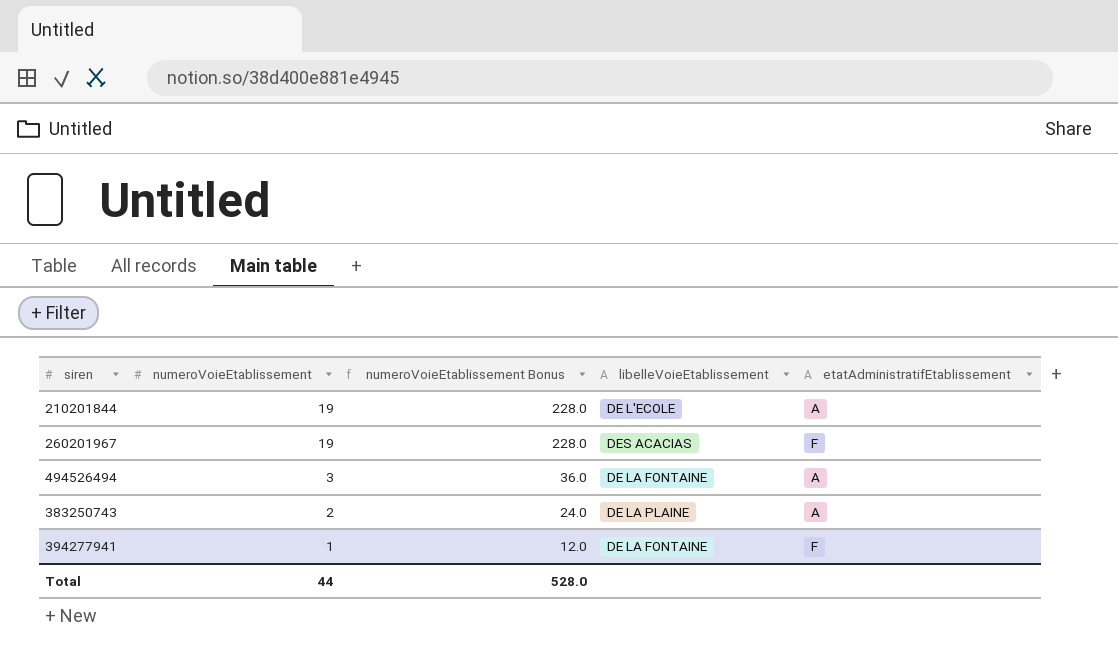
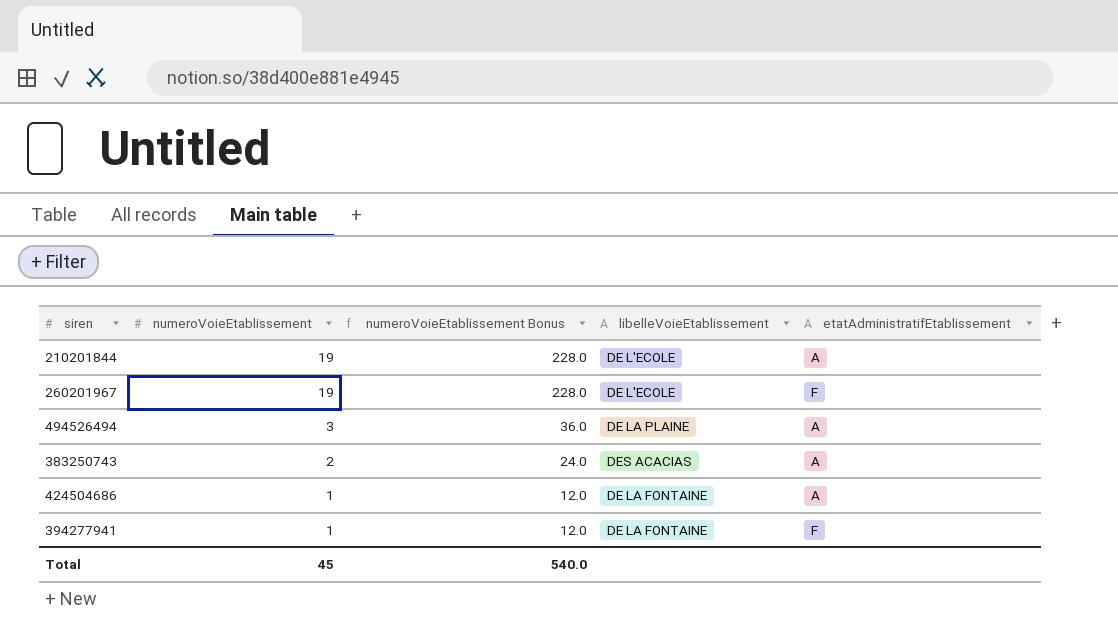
260201967 | libelleVoieEtablissement: DES ACACIAS -> DE L'ECOLE
494526494 | libelleVoieEtablissement: DE LA FONTAINE -> DE LA PLAINE
383250743 | libelleVoieEtablissement: DE LA PLAINE -> DES ACACIAS
row 424504686: none -> 1 | 12.0 | DE LA FONTAINE | A
Total | numeroVoieEtablissement: 44 -> 45
Total | numeroVoieEtablissement Bonus: 528.0 -> 540.0

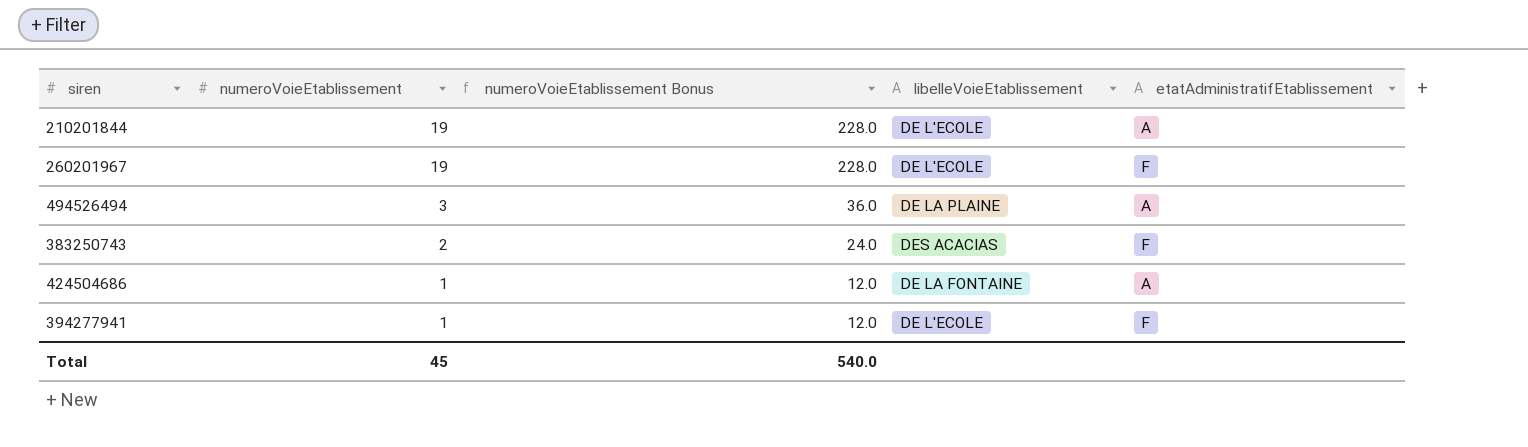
383250743 | etatAdministratifEtablissement: A -> F
394277941 | libelleVoieEtablissement: DE LA FONTAINE -> DE L'ECOLE

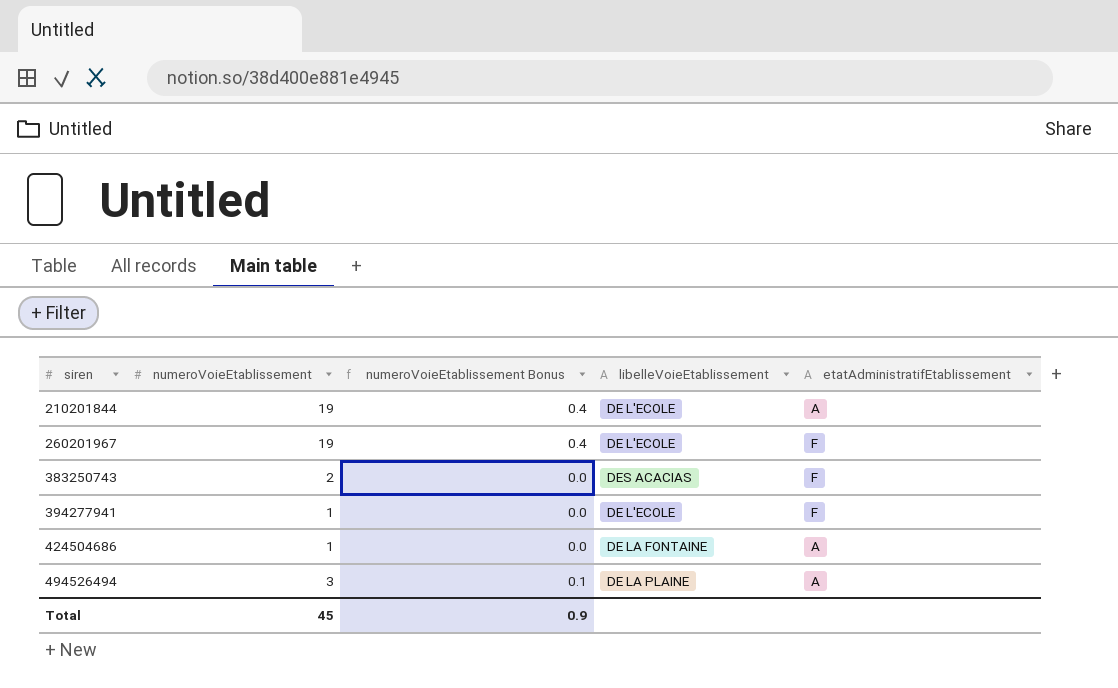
row order: numeroVoieEtablissement descending -> siren ascending
column numeroVoieEtablissement Bonus | formula: [numeroVoieEtablissement] * 12 -> [numeroVoieEtablissement] * 0.02
Total | numeroVoieEtablissement Bonus: 540.0 -> 0.9

